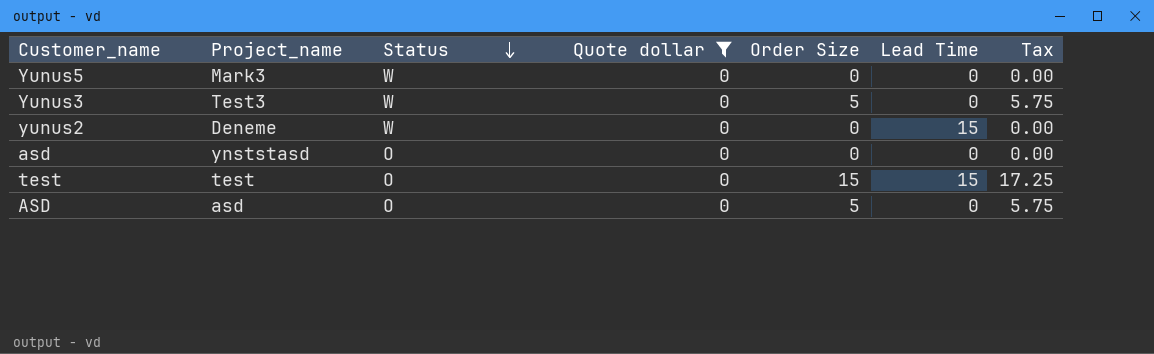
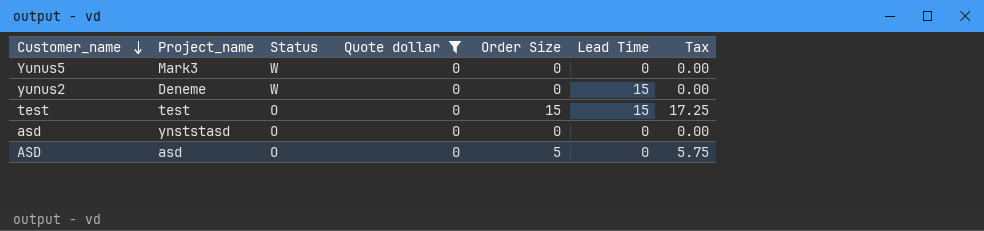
row order: Status descending -> Customer_name descending
row Yunus3: Test3 | W | 0 | 5 | 0 | 5.75 -> none

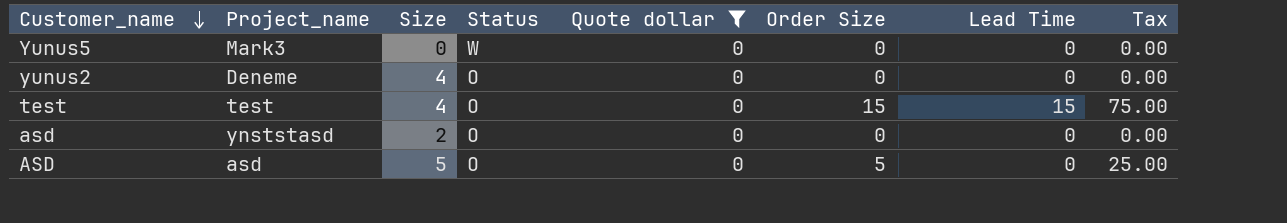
column Size | position: none -> 3
column Tax | formula: [Order Size] * 1.15 -> [Order Size] * 5
yunus2 | Status: W -> O
yunus2 | Lead Time: 15 -> 0

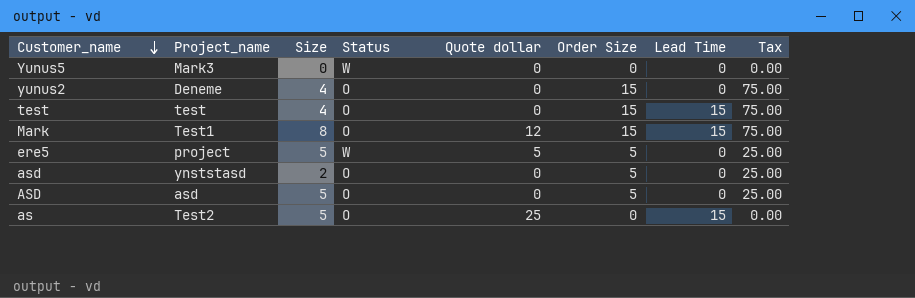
filter: Quote dollar = 0 -> none
yunus2 | Order Size: 0 -> 15
yunus2 | Tax: 0.00 -> 75.00
asd | Order Size: 0 -> 5
asd | Tax: 0.00 -> 25.00

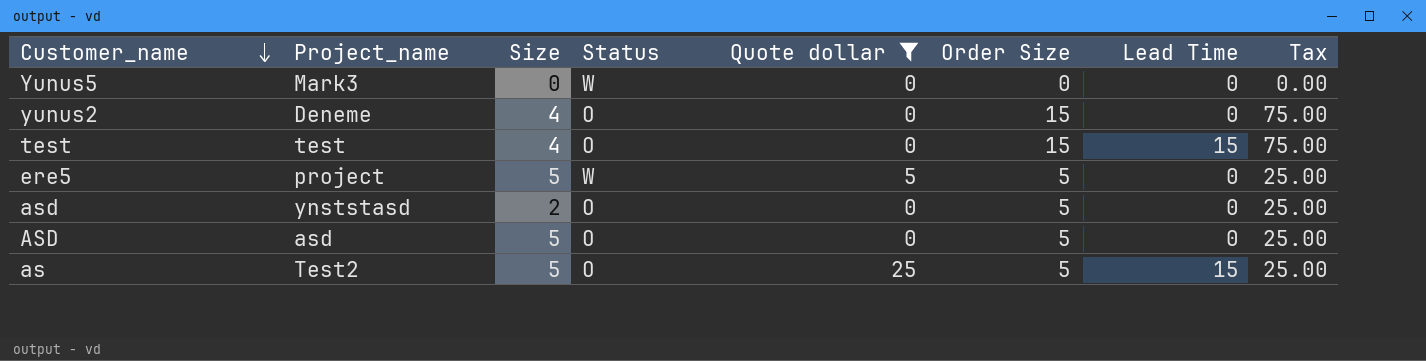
filter: none -> Quote dollar != 12
as | Order Size: 0 -> 5
as | Tax: 0.00 -> 25.00

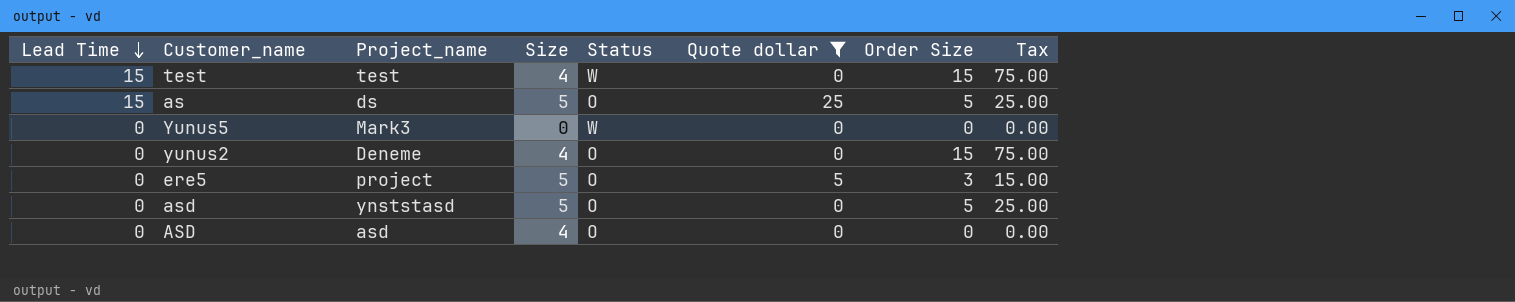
row order: Customer_name descending -> Lead Time descending
column Lead Time | position: 7 -> 1
test | Status: O -> W
as | Project_name: Test2 -> ds
ere5 | Status: W -> O
ere5 | Order Size: 5 -> 3
ere5 | Tax: 25.00 -> 15.00
asd | Size: 2 -> 5
ASD | Size: 5 -> 4
ASD | Order Size: 5 -> 0
ASD | Tax: 25.00 -> 0.00

